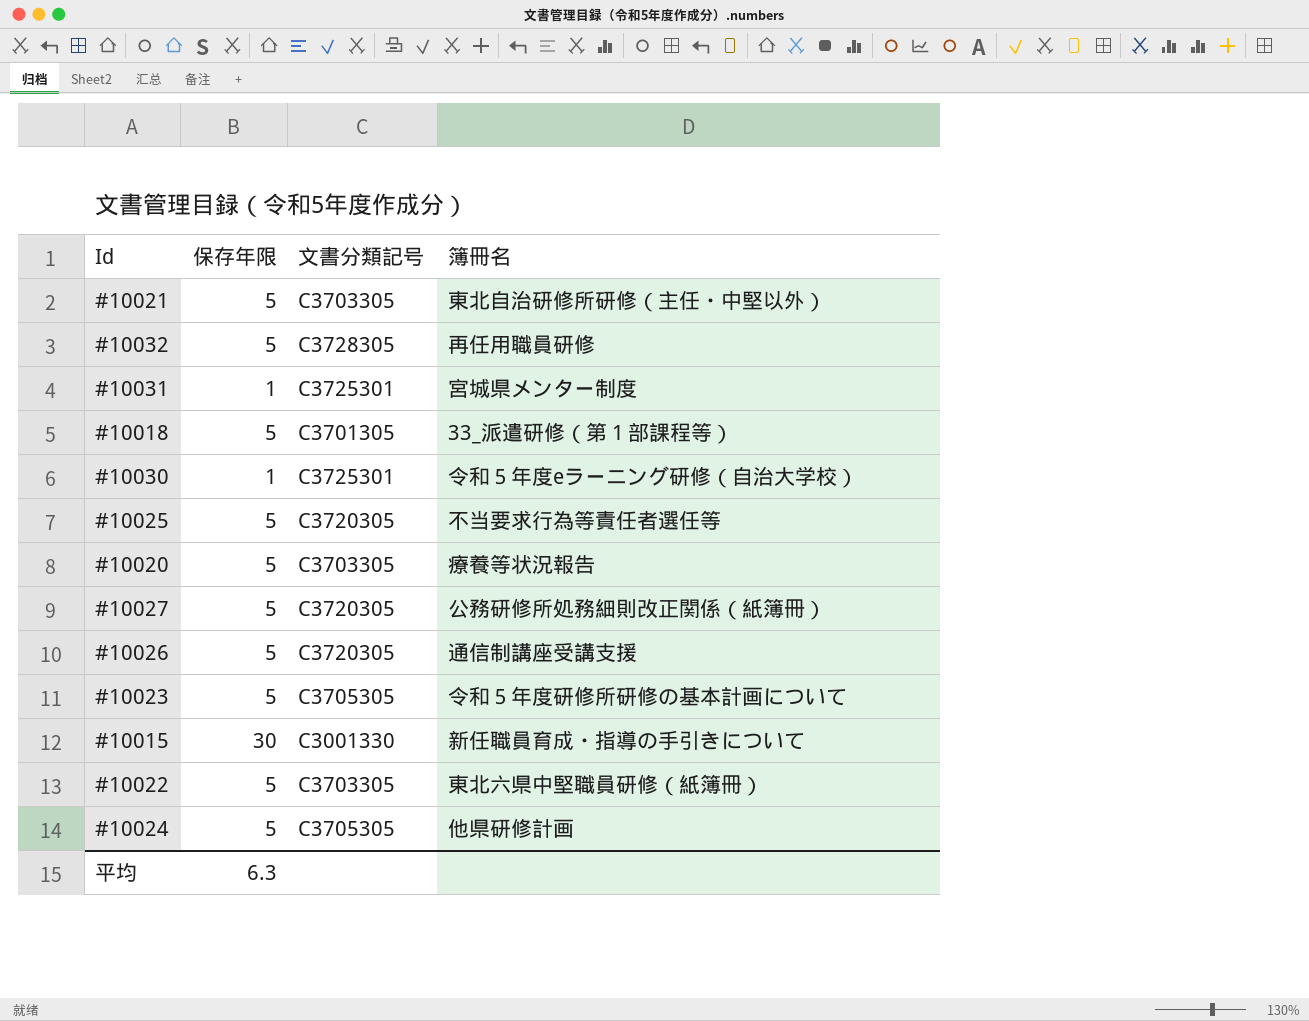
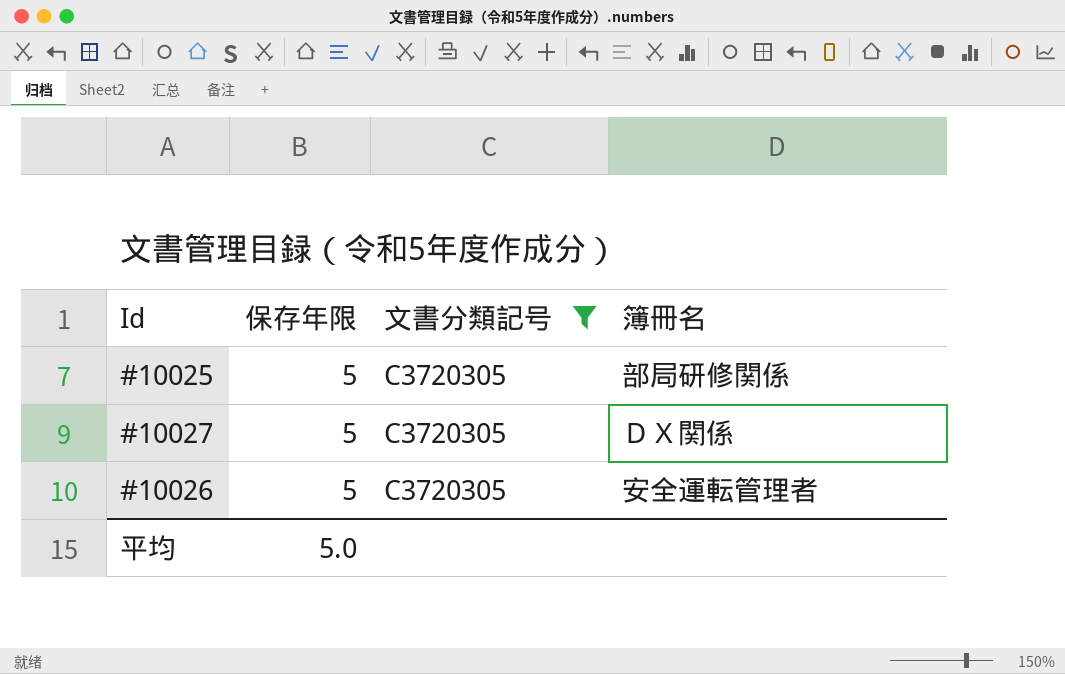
filter: none -> 文書分類記号 = C3720305
#10025 | 簿冊名: 不当要求行為等責任者選任等 -> 部局研修関係
#10027 | 簿冊名: 公務研修所処務細則改正関係（紙簿冊） -> ＤＸ関係
#10026 | 簿冊名: 通信制講座受講支援 -> 安全運転管理者
平均 | 保存年限: 6.3 -> 5.0

